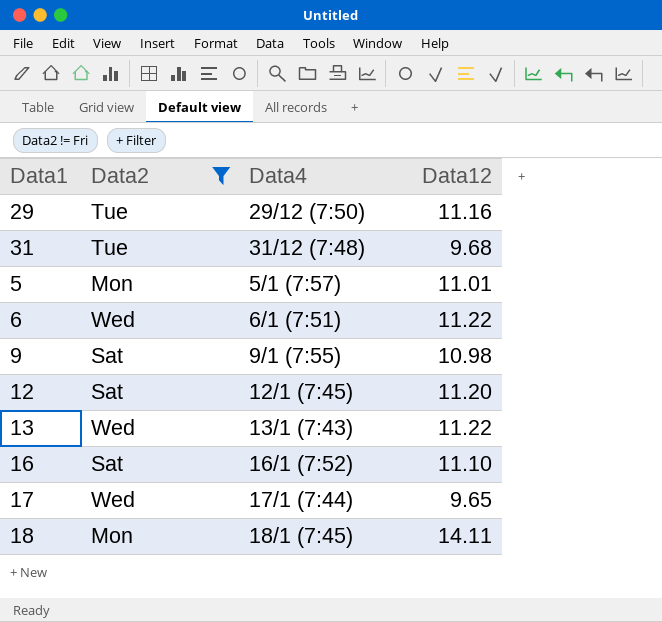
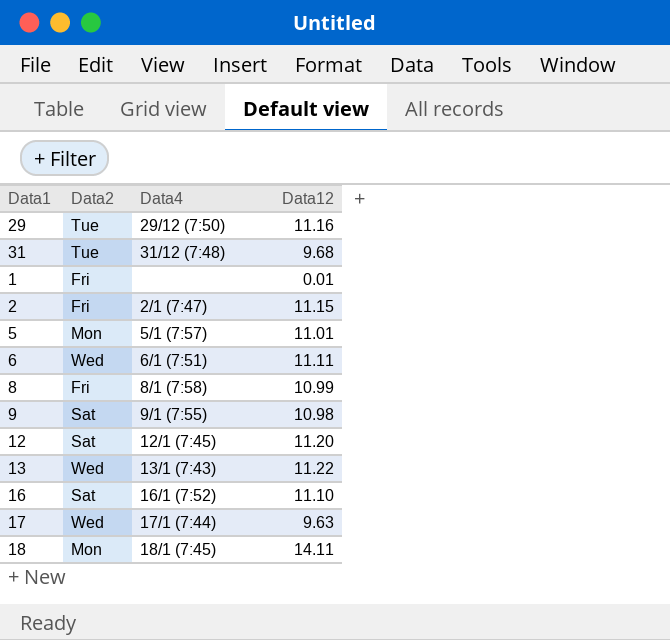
filter: Data2 != Fri -> none
6 | Data12: 11.22 -> 11.11
17 | Data12: 9.65 -> 9.63

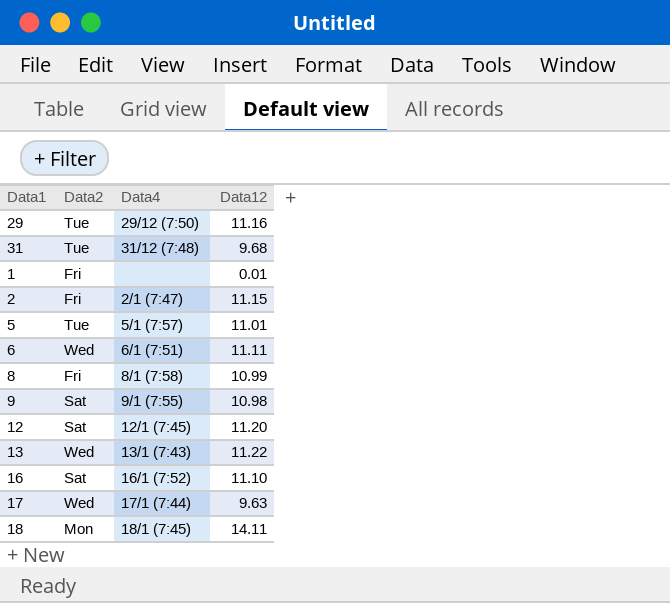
5 | Data2: Mon -> Tue

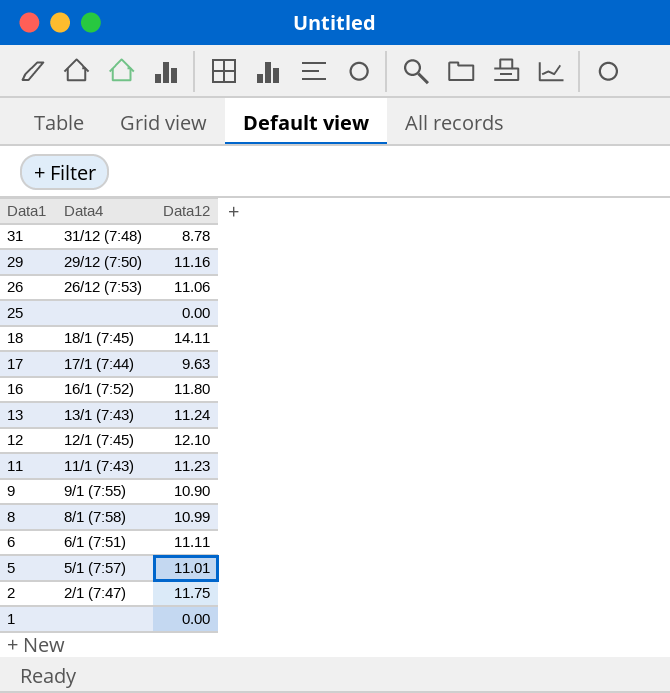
row order: none -> Data1 descending
column Data2 | position: 2 -> none
31 | Data12: 9.68 -> 8.78
row 26: none -> 26/12 (7:53) | 11.06
row 25: none -> none | 0.00
16 | Data12: 11.10 -> 11.80
13 | Data12: 11.22 -> 11.24
12 | Data12: 11.20 -> 12.10
row 11: none -> 11/1 (7:43) | 11.23
9 | Data12: 10.98 -> 10.90
2 | Data12: 11.15 -> 11.75
1 | Data12: 0.01 -> 0.00

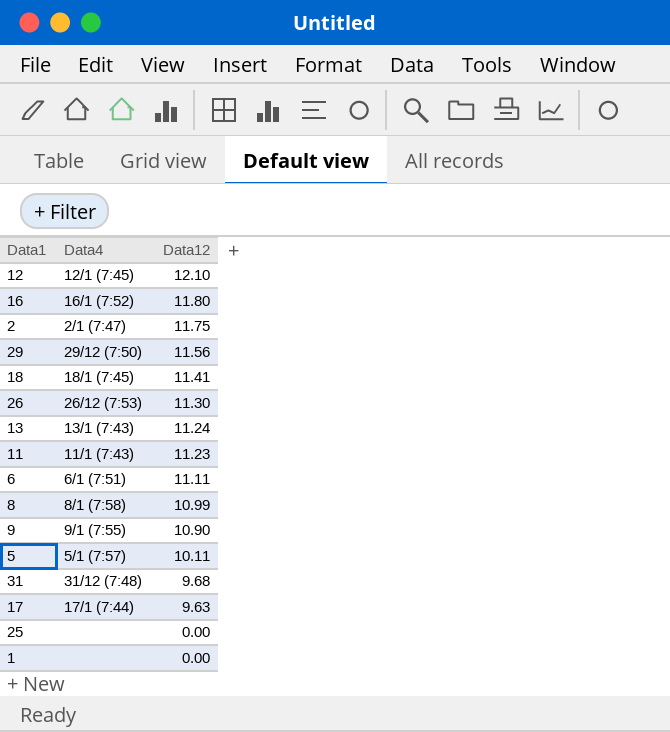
row order: Data1 descending -> Data12 descending
29 | Data12: 11.16 -> 11.56
18 | Data12: 14.11 -> 11.41
26 | Data12: 11.06 -> 11.30
5 | Data12: 11.01 -> 10.11
31 | Data12: 8.78 -> 9.68

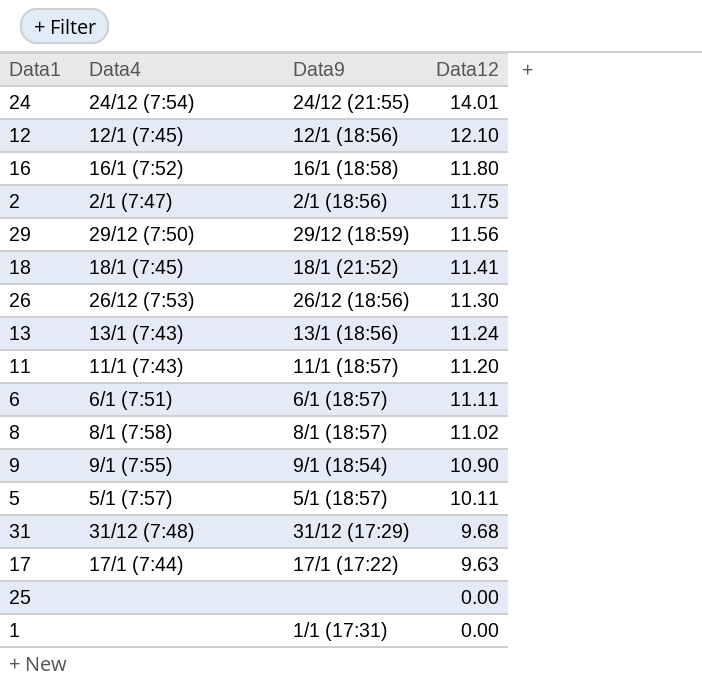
column Data9 | position: none -> 3
row 24: none -> 24/12 (7:54) | 24/12 (21:55) | 14.01
11 | Data12: 11.23 -> 11.20
8 | Data12: 10.99 -> 11.02

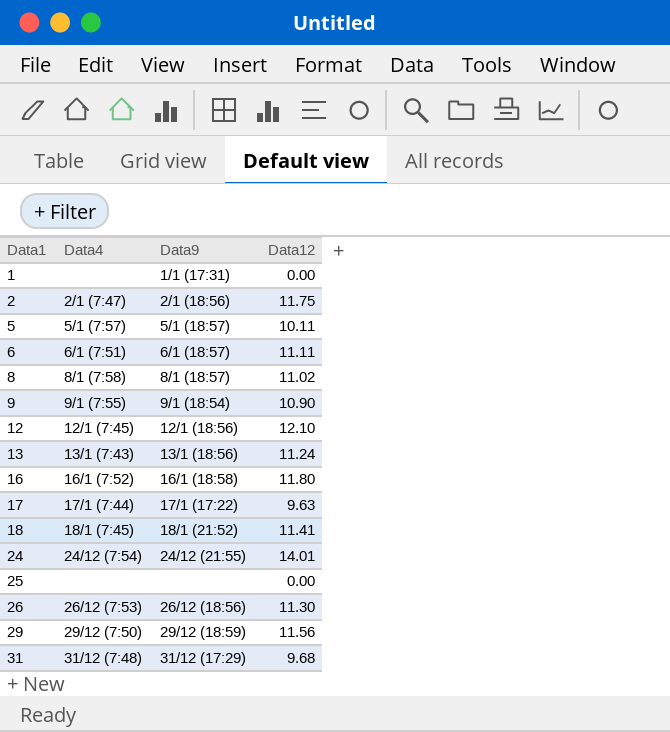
row order: Data12 descending -> Data1 ascending
row 11: 11/1 (7:43) | 11/1 (18:57) | 11.20 -> none

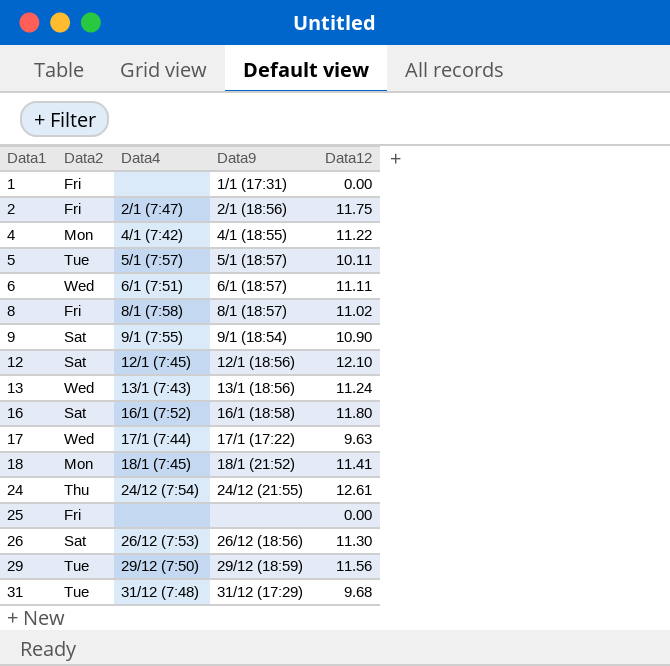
column Data2 | position: none -> 2
row 4: none -> Mon | 4/1 (7:42) | 4/1 (18:55) | 11.22
24 | Data12: 14.01 -> 12.61

